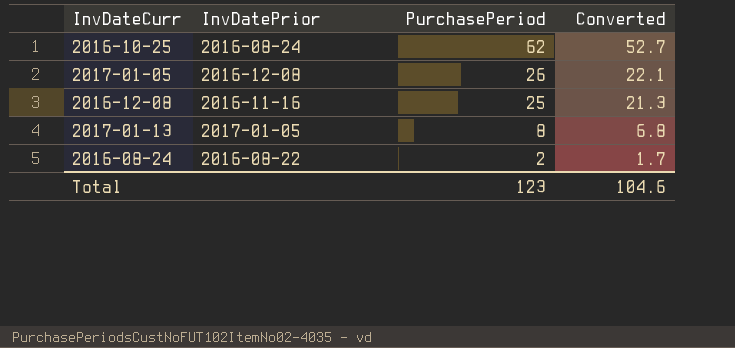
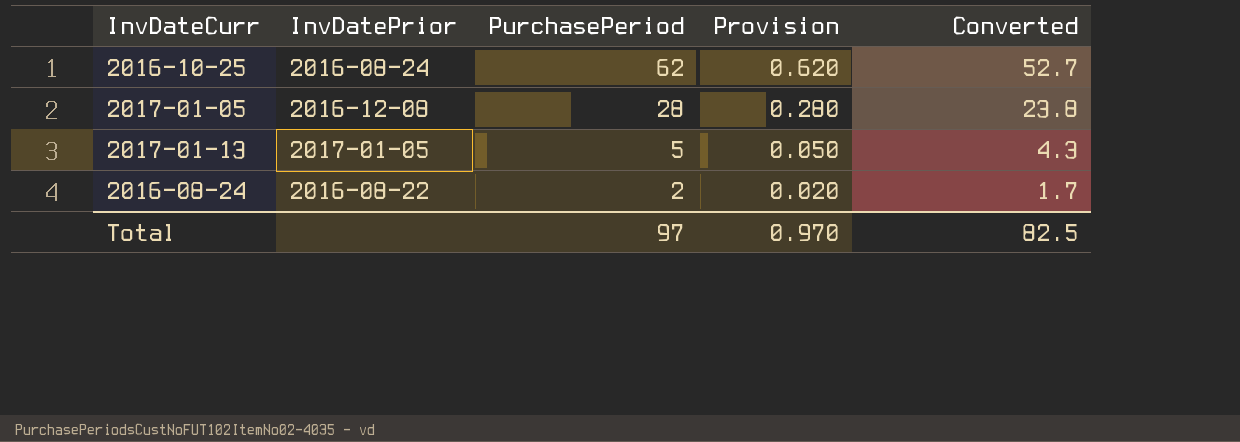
column Provision | formula: none -> [PurchasePeriod] * 0.01
row 2016-12-08: 2016-11-16 | 25 | 21.3 -> none
2017-01-05 | PurchasePeriod: 26 -> 28
2017-01-05 | Converted: 22.1 -> 23.8
2017-01-13 | PurchasePeriod: 8 -> 5
2017-01-13 | Converted: 6.8 -> 4.3
Total | PurchasePeriod: 123 -> 97
Total | Converted: 104.6 -> 82.5

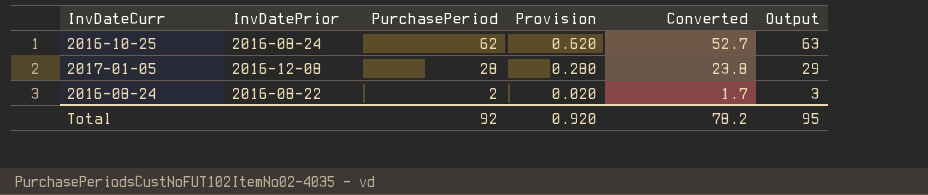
column Output | formula: none -> [PurchasePeriod] + 1
row 2017-01-13: 2017-01-05 | 5 | 0.050 | 4.3 -> none
Total | PurchasePeriod: 97 -> 92
Total | Provision: 0.970 -> 0.920
Total | Converted: 82.5 -> 78.2

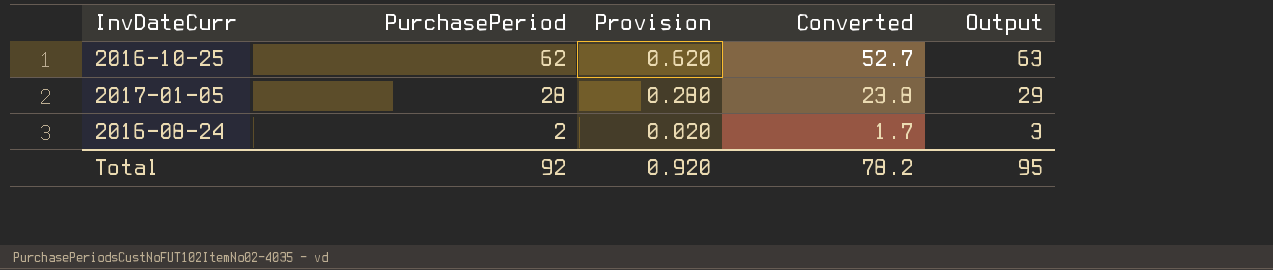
column InvDatePrior | position: 2 -> none

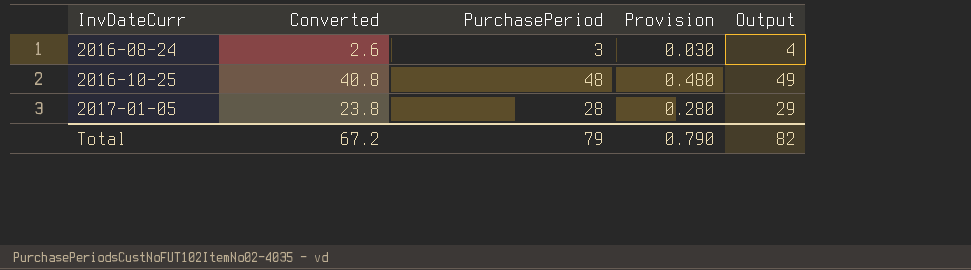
row order: PurchasePeriod descending -> InvDateCurr ascending
column Converted | position: 4 -> 2
2016-08-24 | Converted: 1.7 -> 2.6
2016-08-24 | PurchasePeriod: 2 -> 3
2016-08-24 | Provision: 0.020 -> 0.030
2016-08-24 | Output: 3 -> 4
2016-10-25 | Converted: 52.7 -> 40.8
2016-10-25 | PurchasePeriod: 62 -> 48
2016-10-25 | Provision: 0.620 -> 0.480
2016-10-25 | Output: 63 -> 49
Total | Converted: 78.2 -> 67.2
Total | PurchasePeriod: 92 -> 79
Total | Provision: 0.920 -> 0.790
Total | Output: 95 -> 82

